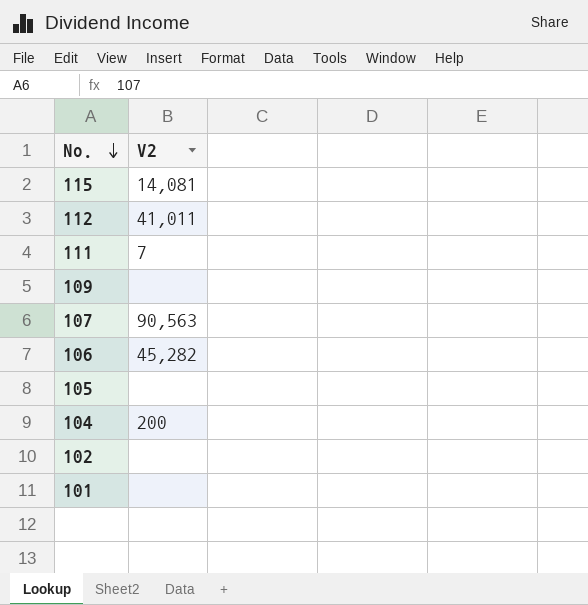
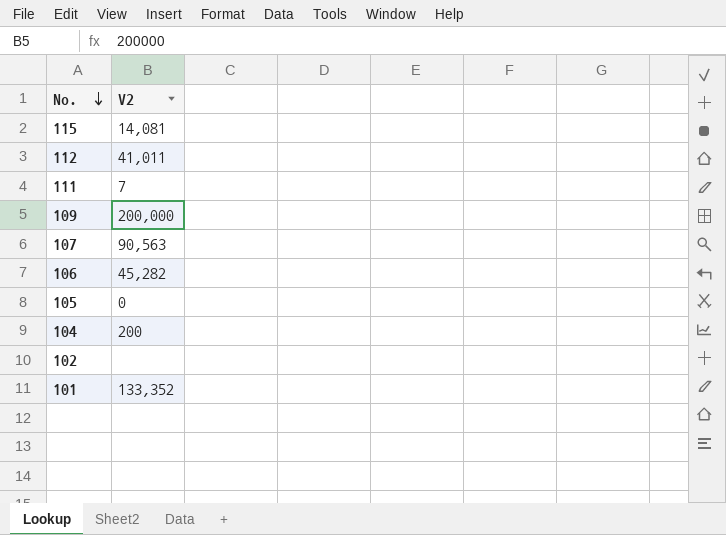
109 | V2: none -> 200,000
105 | V2: none -> 0
101 | V2: none -> 133,352

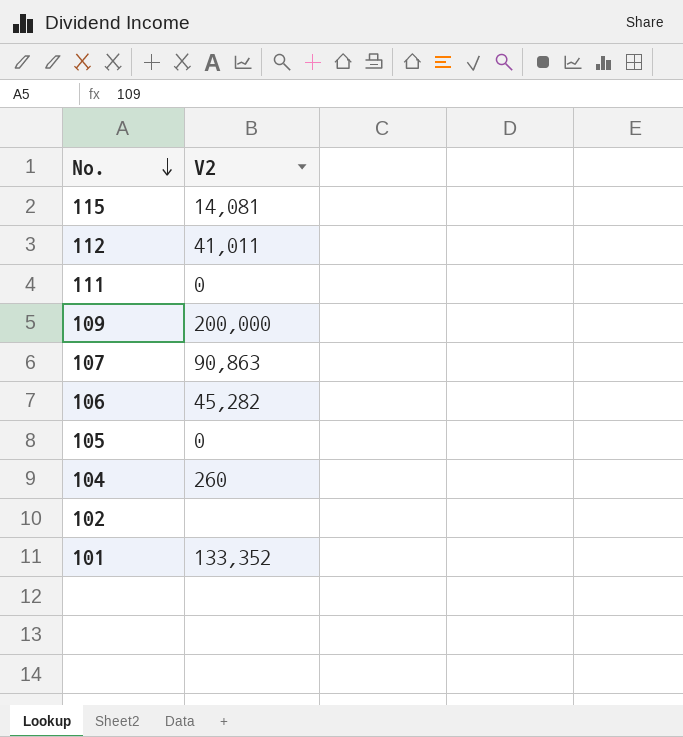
111 | V2: 7 -> 0
107 | V2: 90,563 -> 90,863
104 | V2: 200 -> 260

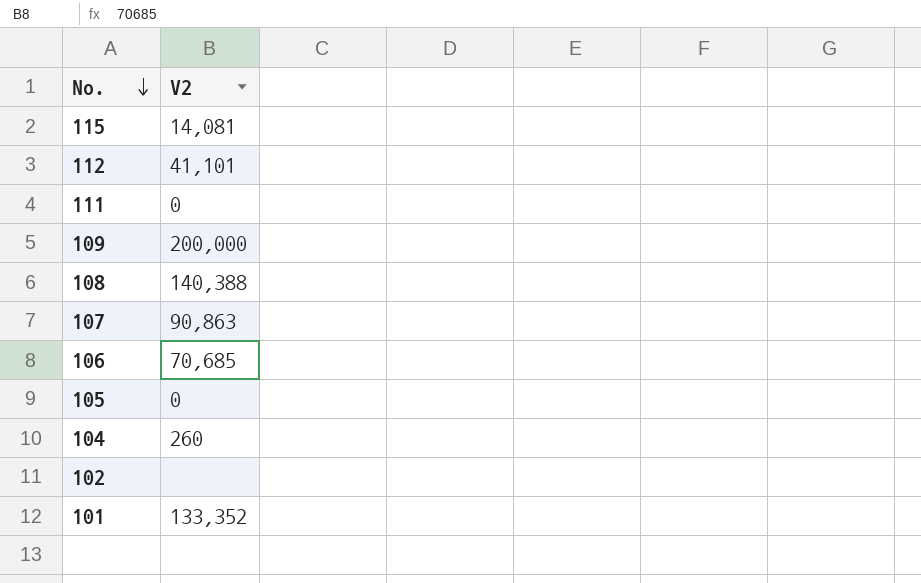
112 | V2: 41,011 -> 41,101
row 108: none -> 140,388
106 | V2: 45,282 -> 70,685

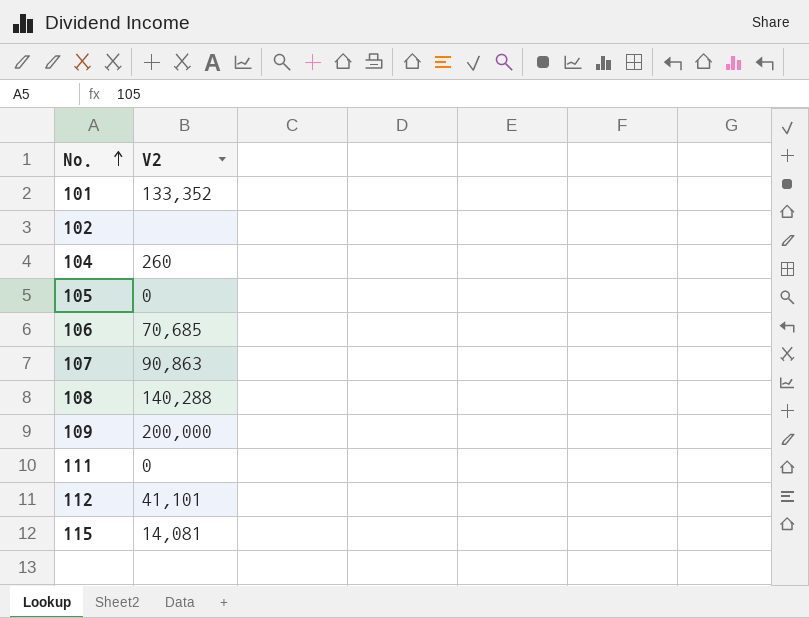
row order: No. descending -> No. ascending
108 | V2: 140,388 -> 140,288

